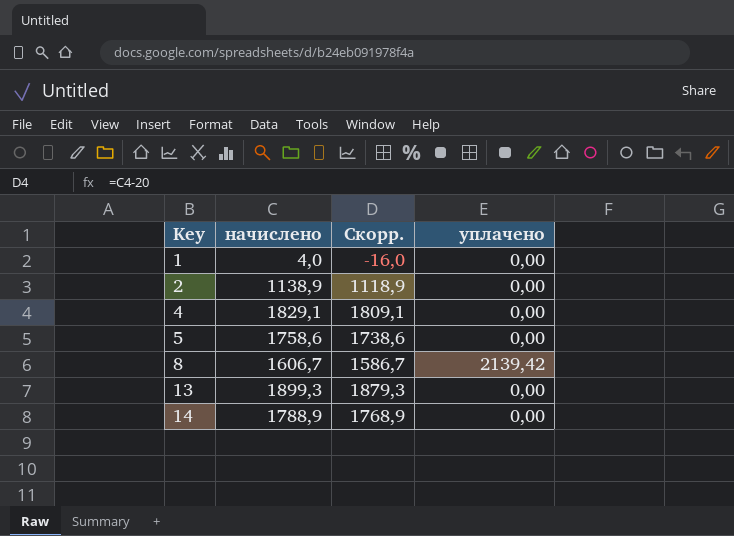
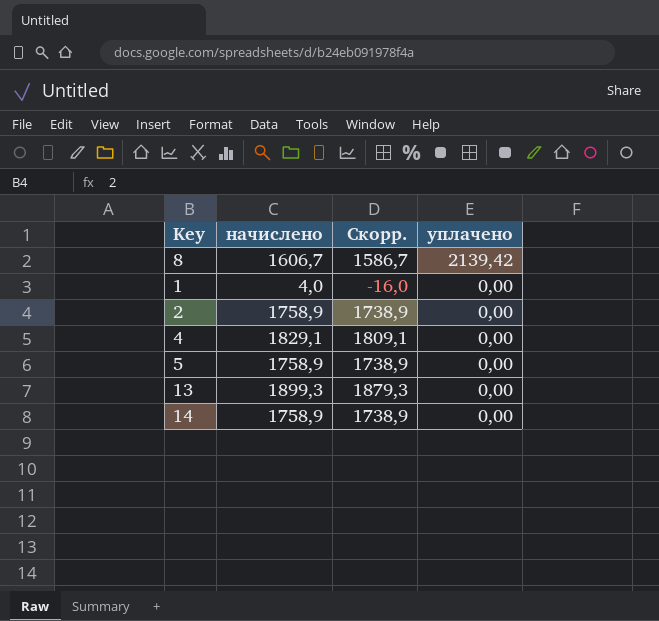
row order: Key ascending -> уплачено descending
2 | начислено: 1138,9 -> 1758,9
2 | Скорр.: 1118,9 -> 1738,9
5 | начислено: 1758,6 -> 1758,9
5 | Скорр.: 1738,6 -> 1738,9
14 | начислено: 1788,9 -> 1758,9
14 | Скорр.: 1768,9 -> 1738,9

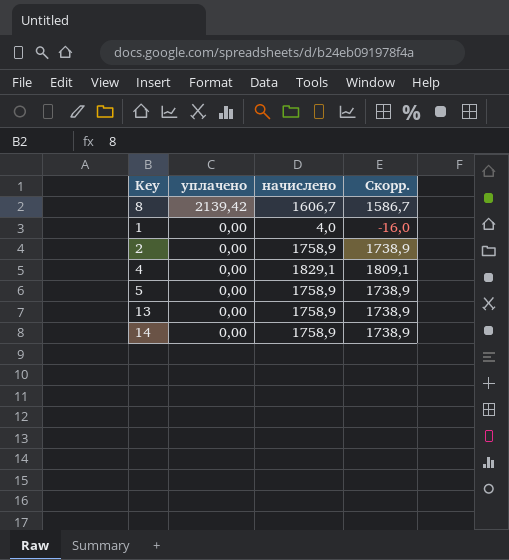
column уплачено | position: 4 -> 2
13 | начислено: 1899,3 -> 1758,9
13 | Скорр.: 1879,3 -> 1738,9

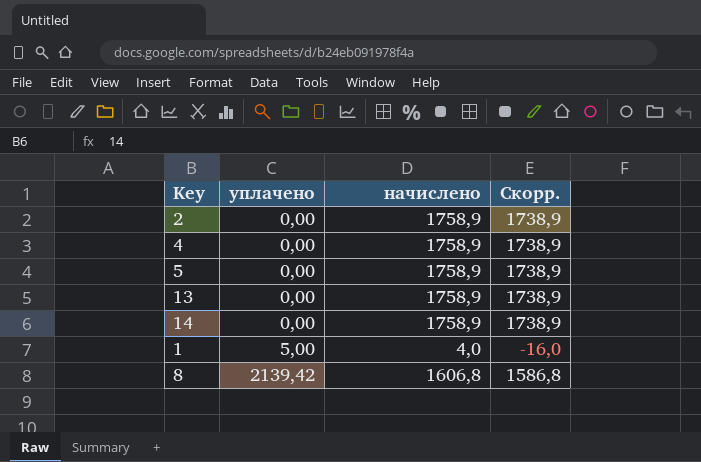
row order: уплачено descending -> уплачено ascending
4 | начислено: 1829,1 -> 1758,9
4 | Скорр.: 1809,1 -> 1738,9
1 | уплачено: 0,00 -> 5,00
8 | начислено: 1606,7 -> 1606,8
8 | Скорр.: 1586,7 -> 1586,8

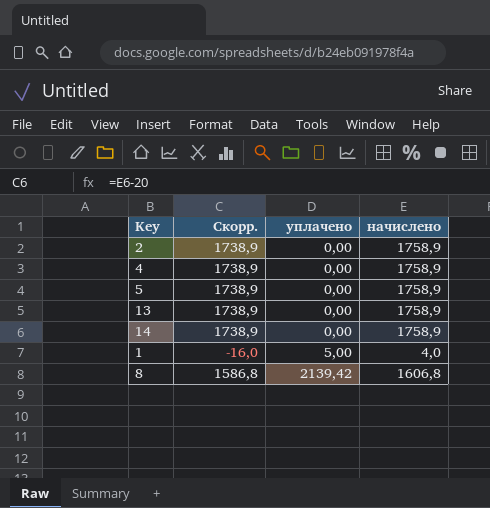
column Скорр. | position: 4 -> 2

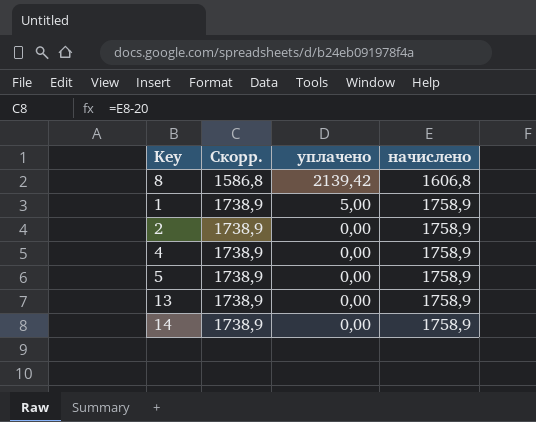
row order: уплачено ascending -> Скорр. ascending
1 | Скорр.: -16,0 -> 1738,9
1 | начислено: 4,0 -> 1758,9

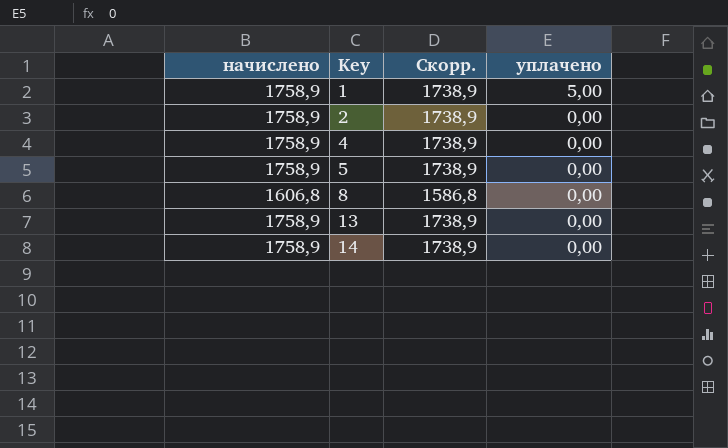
row order: Скорр. ascending -> Key ascending
column начислено | position: 4 -> 1
8 | уплачено: 2139,42 -> 0,00

